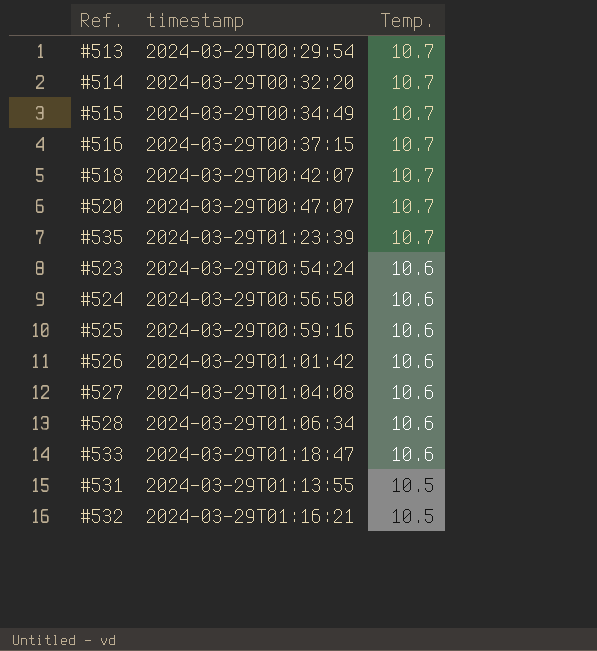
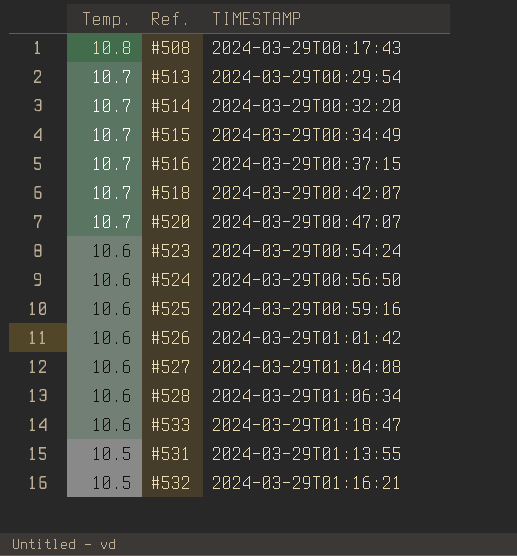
column Temp. | position: 3 -> 1
column name: timestamp -> TIMESTAMP
row #535: 2024-03-29T01:23:39 | 10.7 -> none
row #508: none -> 10.8 | 2024-03-29T00:17:43

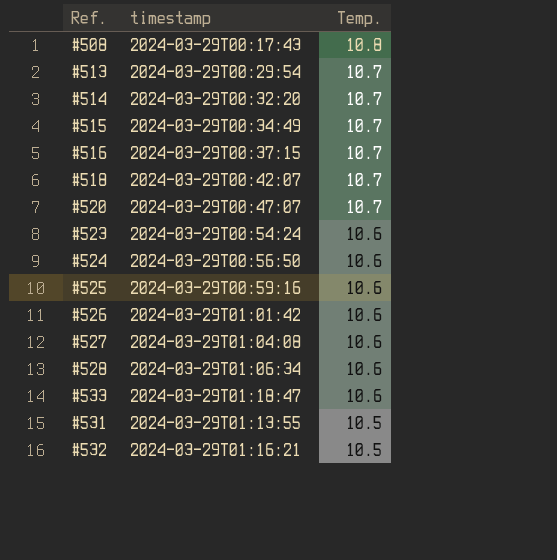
column name: TIMESTAMP -> timestamp
column Temp. | position: 1 -> 3

